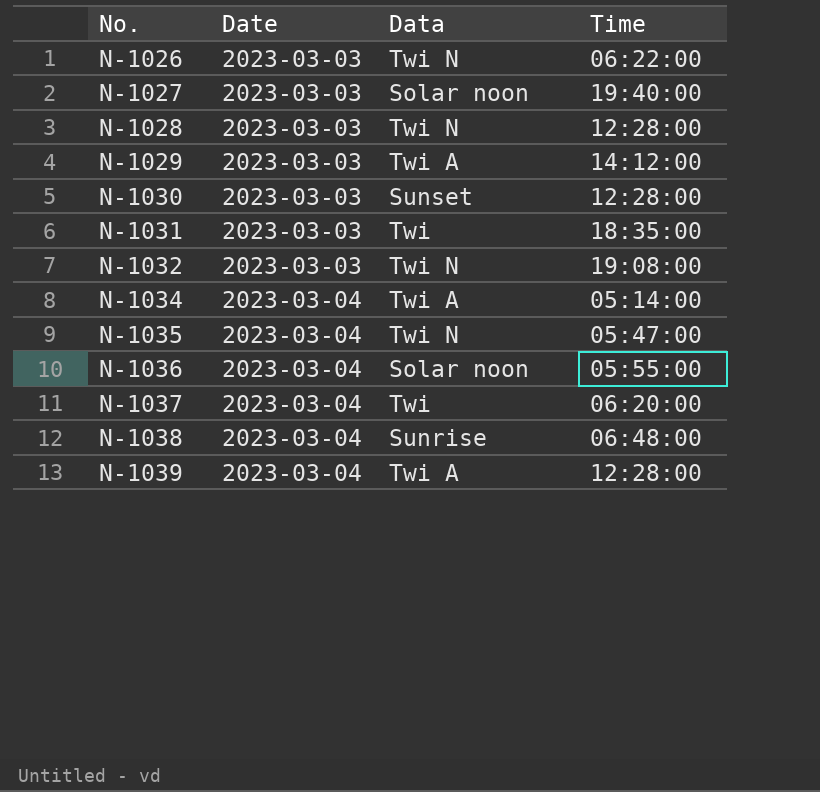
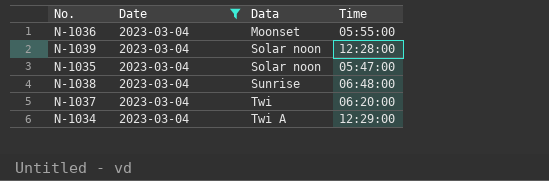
filter: none -> Date = 2023-03-04
row order: No. ascending -> Data ascending
N-1036 | Data: Solar noon -> Moonset
N-1039 | Data: Twi A -> Solar noon
N-1035 | Data: Twi N -> Solar noon
N-1034 | Time: 05:14:00 -> 12:29:00

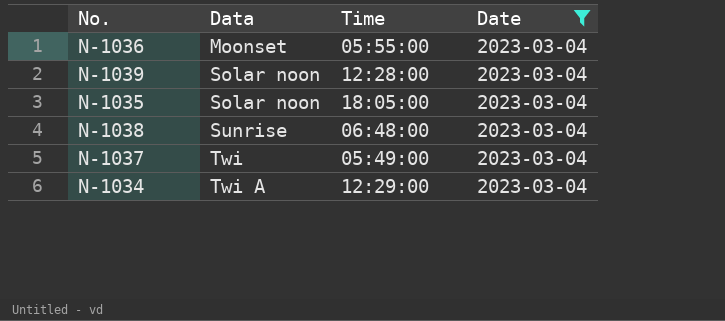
column Date | position: 2 -> 4
N-1035 | Time: 05:47:00 -> 18:05:00
N-1037 | Time: 06:20:00 -> 05:49:00

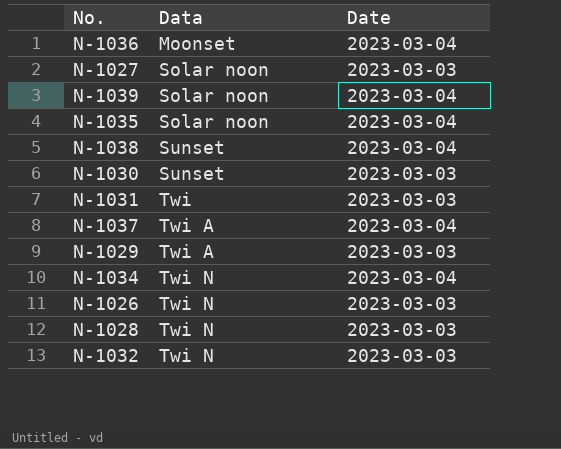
filter: Date = 2023-03-04 -> none
column Time | position: 3 -> none
N-1038 | Data: Sunrise -> Sunset
N-1037 | Data: Twi -> Twi A
N-1034 | Data: Twi A -> Twi N

